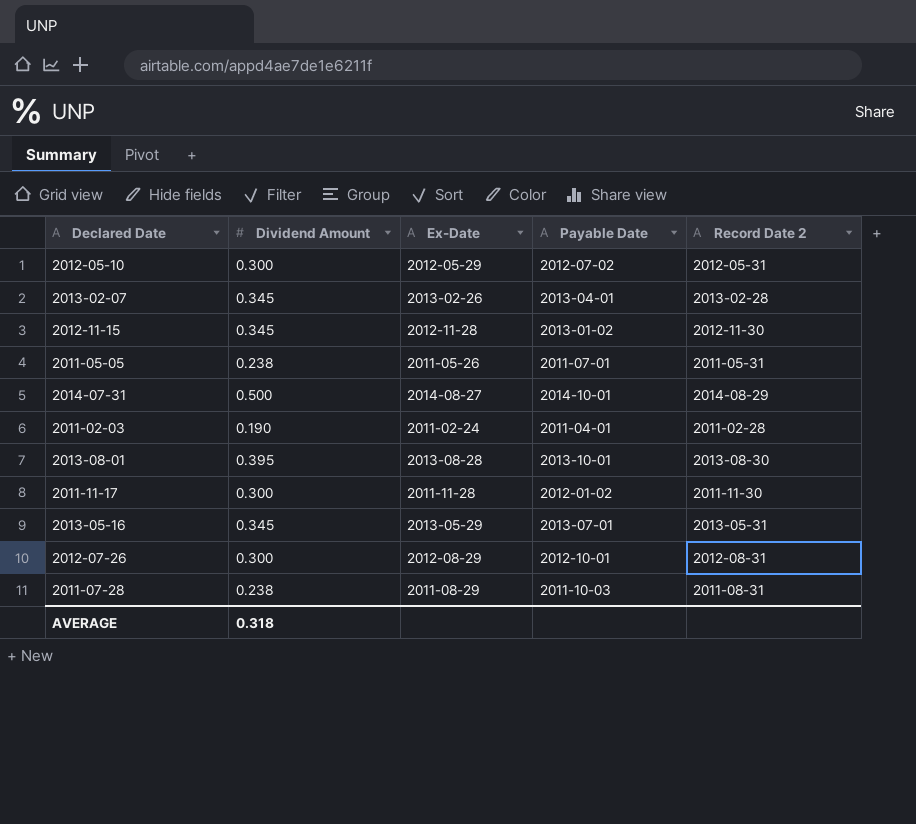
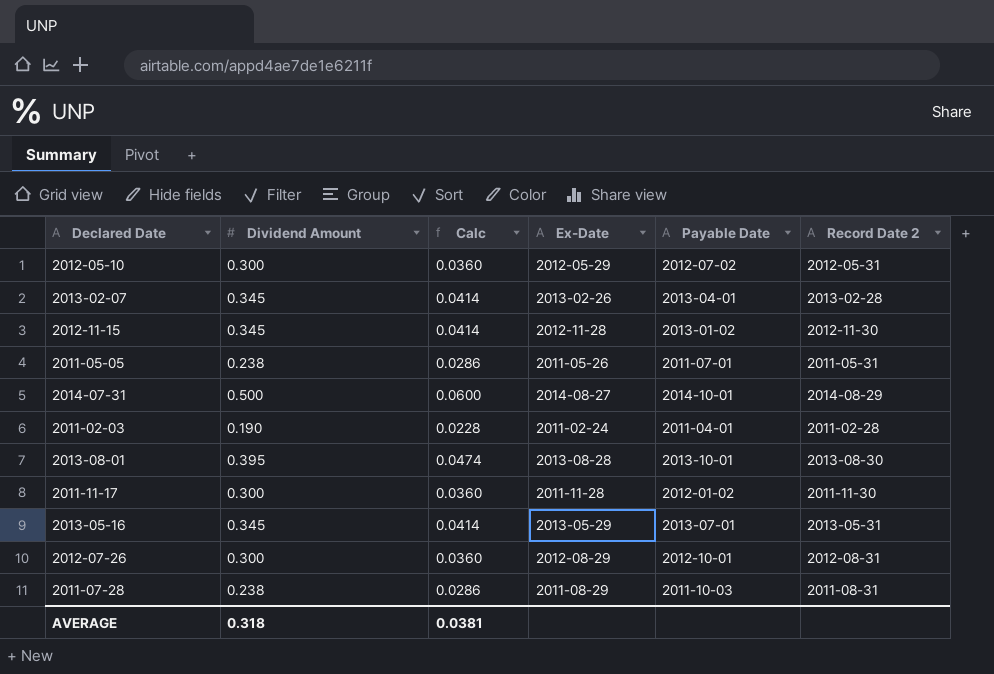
column Calc | formula: none -> [Dividend Amount] * 0.12

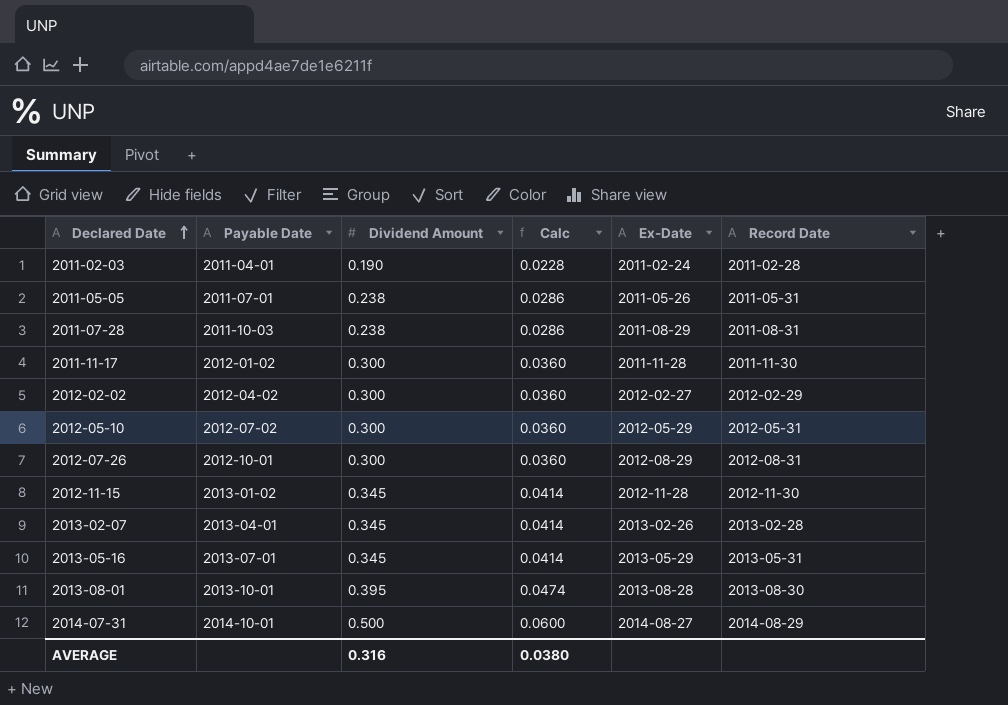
row order: none -> Declared Date ascending
column Payable Date | position: 5 -> 2
column name: Record Date 2 -> Record Date
row 2012-02-02: none -> 2012-04-02 | 0.300 | 0.0360 | 2012-02-27 | 2012-02-29
AVERAGE | Dividend Amount: 0.318 -> 0.316
AVERAGE | Calc: 0.0381 -> 0.0380

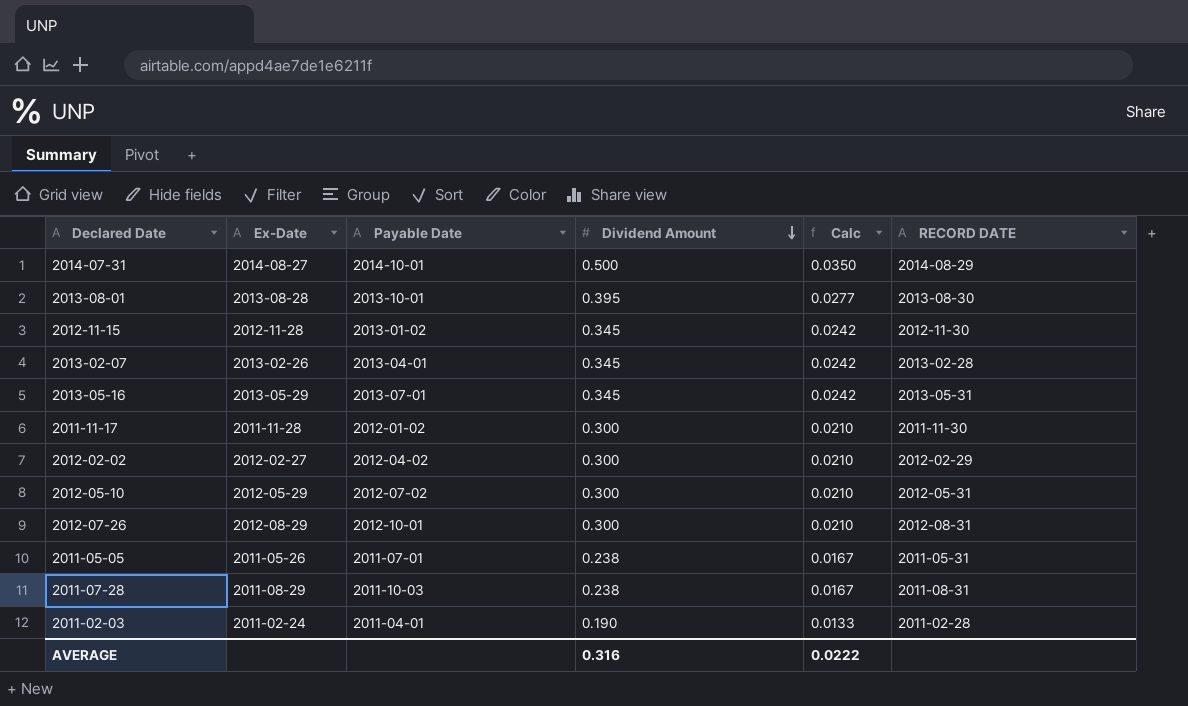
row order: Declared Date ascending -> Dividend Amount descending
column Ex-Date | position: 5 -> 2
column Calc | formula: [Dividend Amount] * 0.12 -> [Dividend Amount] * 0.07
column name: Record Date -> RECORD DATE
AVERAGE | Calc: 0.0380 -> 0.0222

